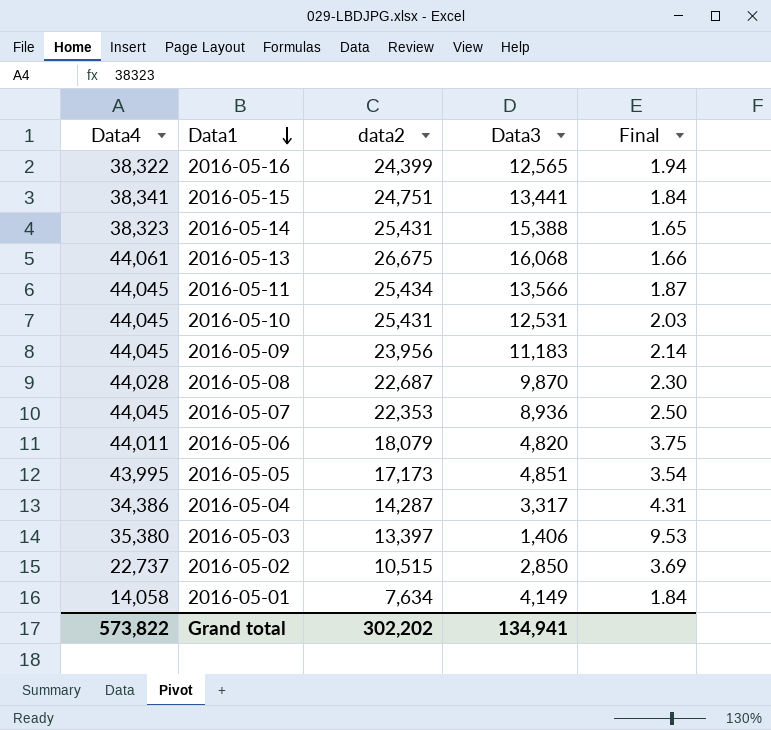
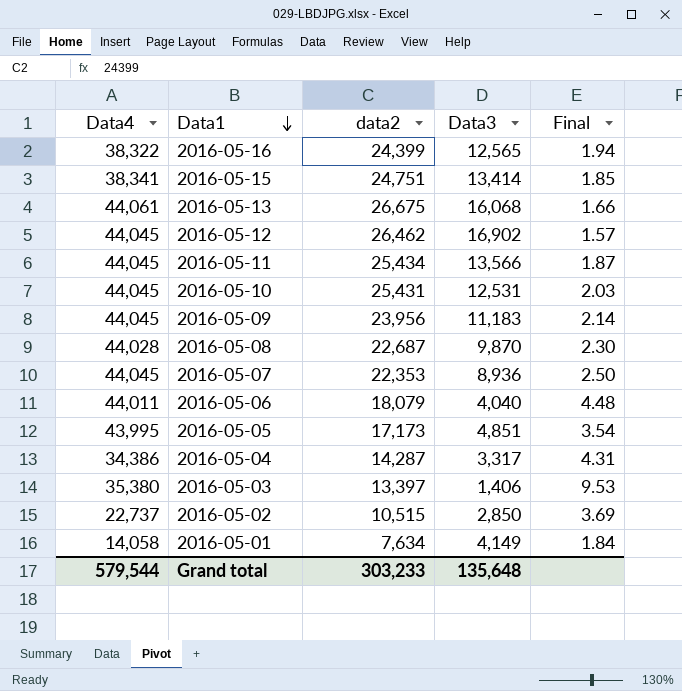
row 2016-05-14: 38,323 | 25,431 | 15,388 | 1.65 -> none
2016-05-15 | Data3: 13,441 -> 13,414
2016-05-15 | Final: 1.84 -> 1.85
row 2016-05-12: none -> 44,045 | 26,462 | 16,902 | 1.57
2016-05-06 | Data3: 4,820 -> 4,040
2016-05-06 | Final: 3.75 -> 4.48
Grand total | Data4: 573,822 -> 579,544
Grand total | data2: 302,202 -> 303,233
Grand total | Data3: 134,941 -> 135,648

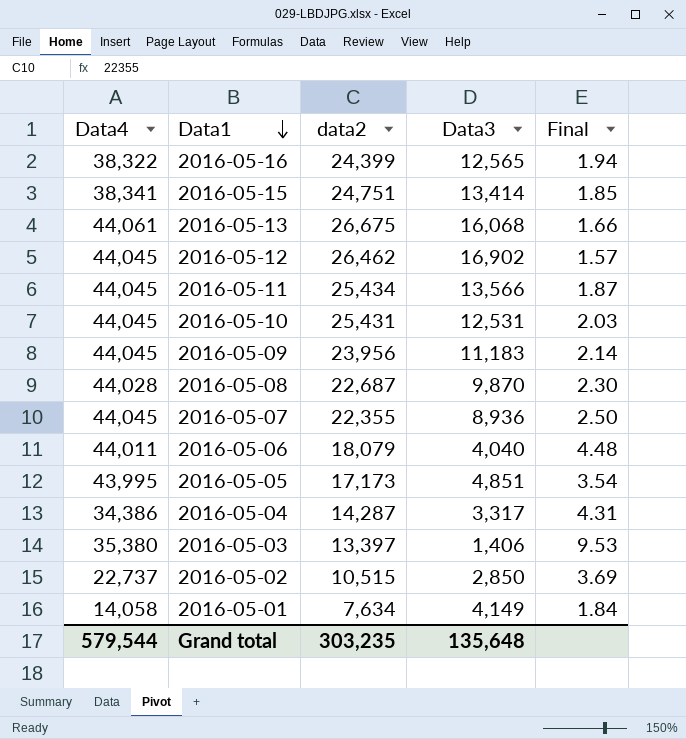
2016-05-07 | data2: 22,353 -> 22,355
Grand total | data2: 303,233 -> 303,235

